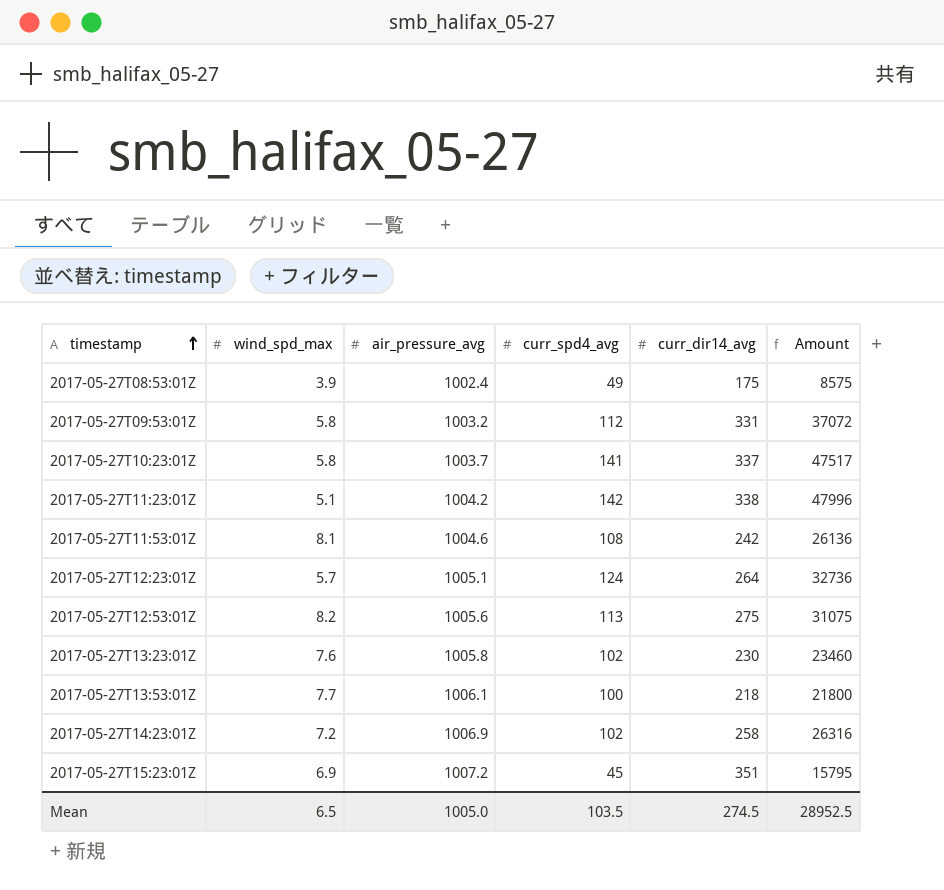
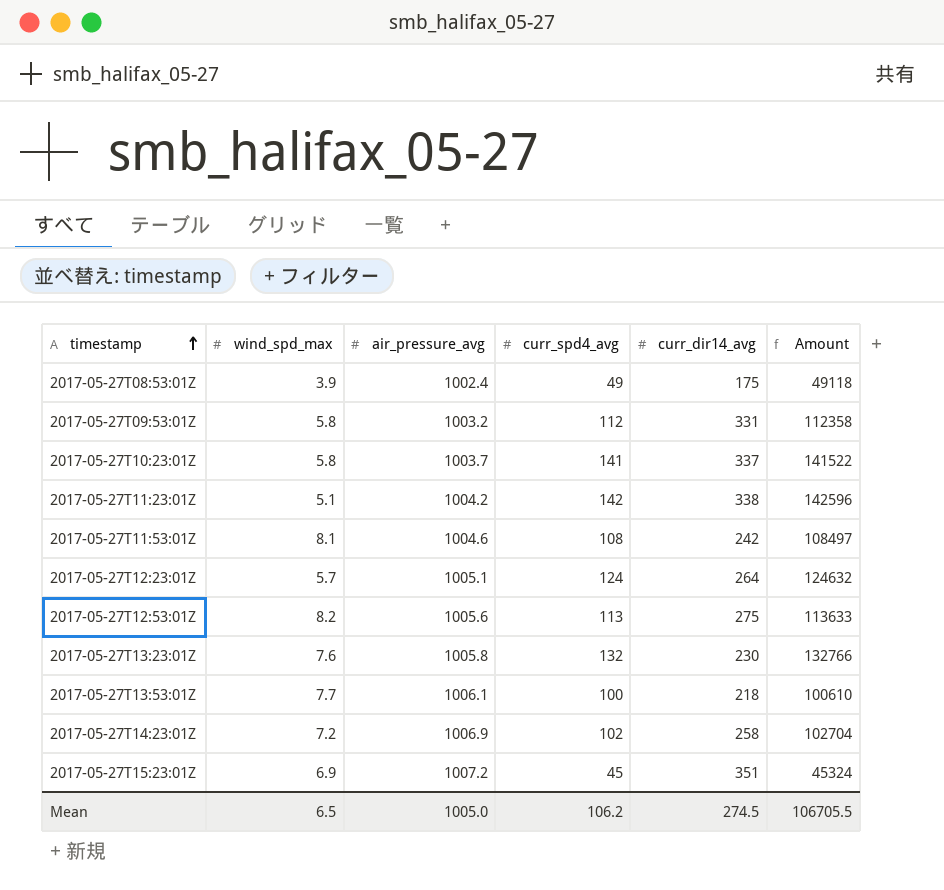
column Amount | formula: [curr_spd4_avg] * [curr_dir14_avg] -> [air_pressure_avg] * [curr_spd4_avg]
2017-05-27T13:23:01Z | curr_spd4_avg: 102 -> 132
Mean | curr_spd4_avg: 103.5 -> 106.2
Mean | Amount: 28952.5 -> 106705.5

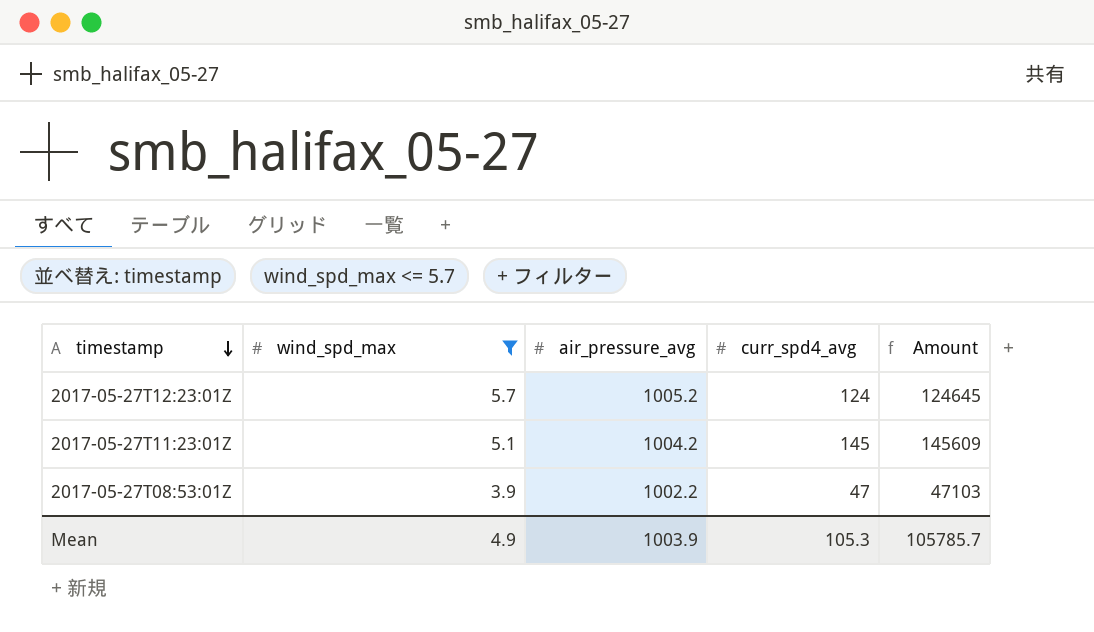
filter: none -> wind_spd_max <= 5.7
row order: timestamp ascending -> timestamp descending
column curr_dir14_avg | position: 5 -> none
2017-05-27T12:23:01Z | air_pressure_avg: 1005.1 -> 1005.2
2017-05-27T12:23:01Z | Amount: 124632 -> 124645
2017-05-27T11:23:01Z | curr_spd4_avg: 142 -> 145
2017-05-27T11:23:01Z | Amount: 142596 -> 145609
2017-05-27T08:53:01Z | air_pressure_avg: 1002.4 -> 1002.2
2017-05-27T08:53:01Z | curr_spd4_avg: 49 -> 47
2017-05-27T08:53:01Z | Amount: 49118 -> 47103
Mean | wind_spd_max: 6.5 -> 4.9
Mean | air_pressure_avg: 1005.0 -> 1003.9
Mean | curr_spd4_avg: 106.2 -> 105.3
Mean | Amount: 106705.5 -> 105785.7

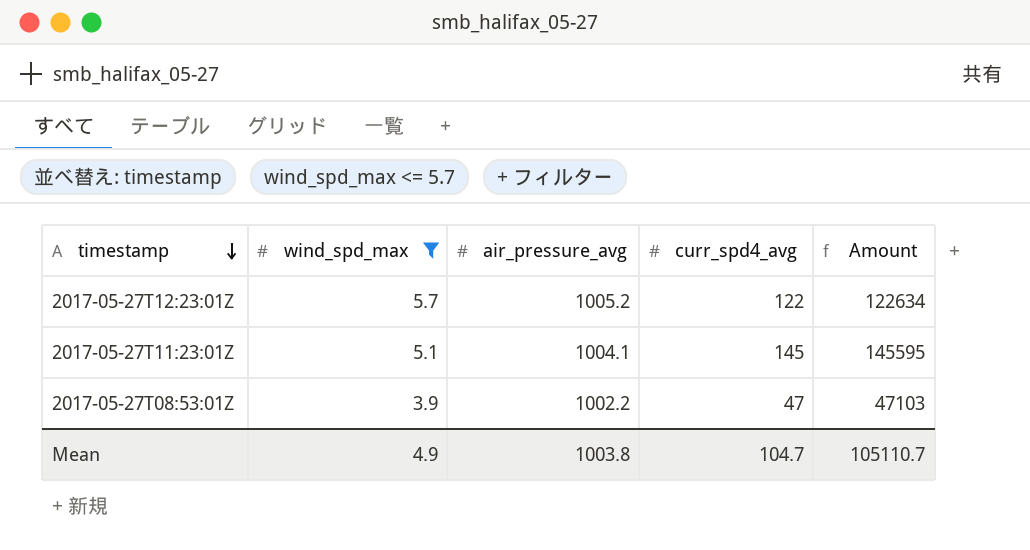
2017-05-27T12:23:01Z | curr_spd4_avg: 124 -> 122
2017-05-27T12:23:01Z | Amount: 124645 -> 122634
2017-05-27T11:23:01Z | air_pressure_avg: 1004.2 -> 1004.1
2017-05-27T11:23:01Z | Amount: 145609 -> 145595
Mean | air_pressure_avg: 1003.9 -> 1003.8
Mean | curr_spd4_avg: 105.3 -> 104.7
Mean | Amount: 105785.7 -> 105110.7

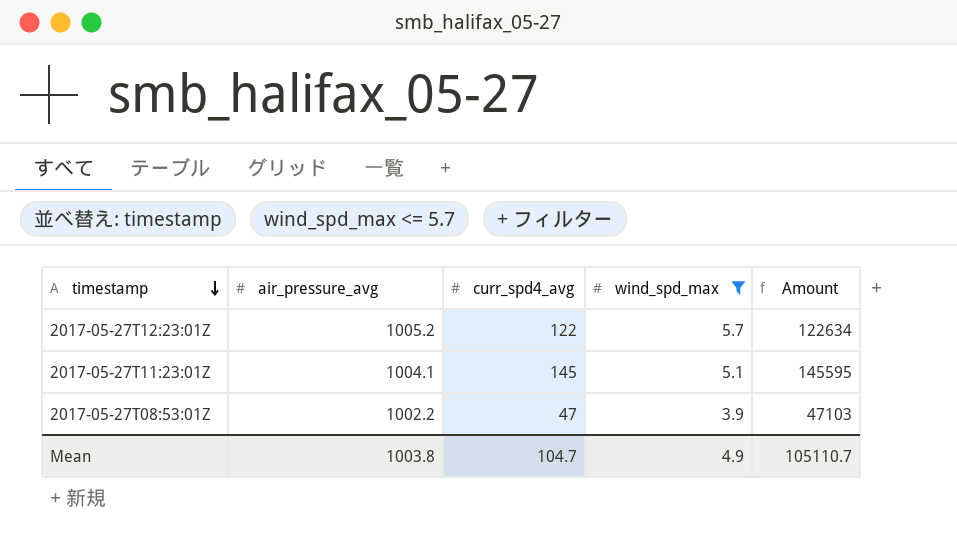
column wind_spd_max | position: 2 -> 4

